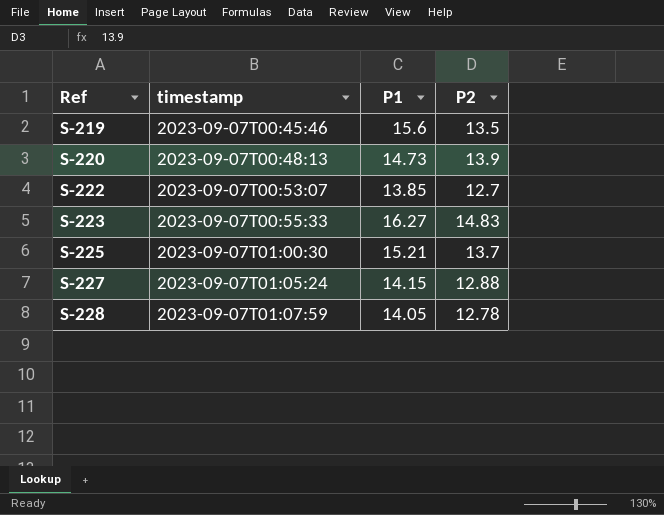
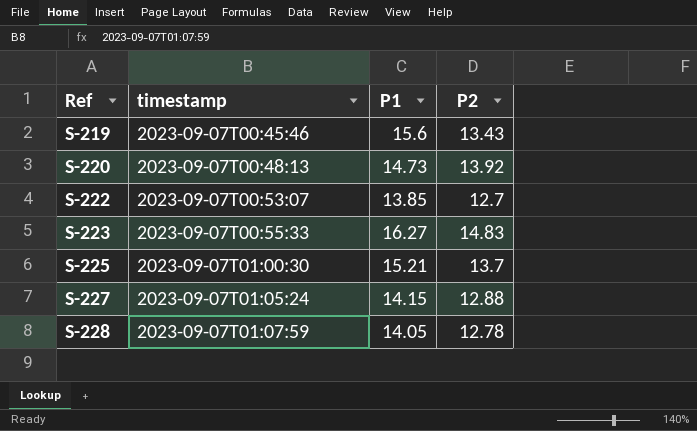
S-219 | P2: 13.5 -> 13.43
S-220 | P2: 13.9 -> 13.92

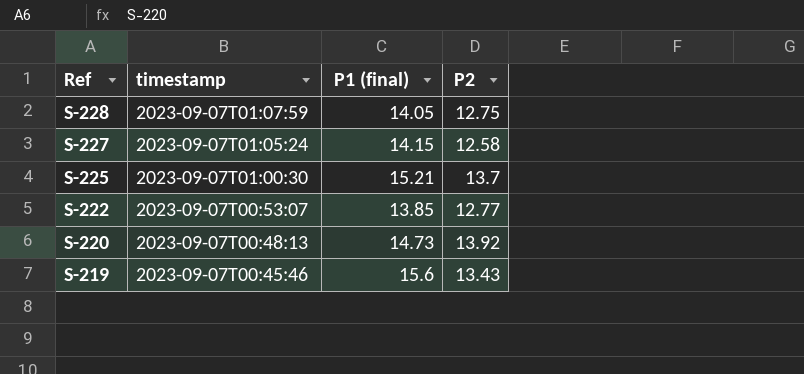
row order: Ref ascending -> Ref descending
column name: P1 -> P1 (final)
row S-223: 2023-09-07T00:55:33 | 16.27 | 14.83 -> none
S-228 | P2: 12.78 -> 12.75
S-227 | P2: 12.88 -> 12.58
S-222 | P2: 12.7 -> 12.77

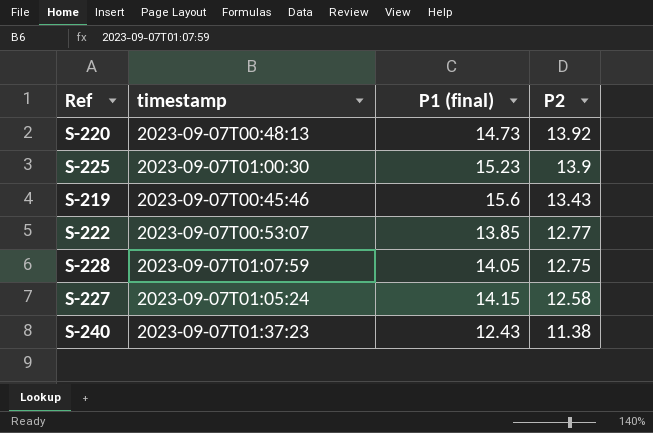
row order: Ref descending -> P2 descending
S-225 | P1 (final): 15.21 -> 15.23
S-225 | P2: 13.7 -> 13.9
row S-240: none -> 2023-09-07T01:37:23 | 12.43 | 11.38

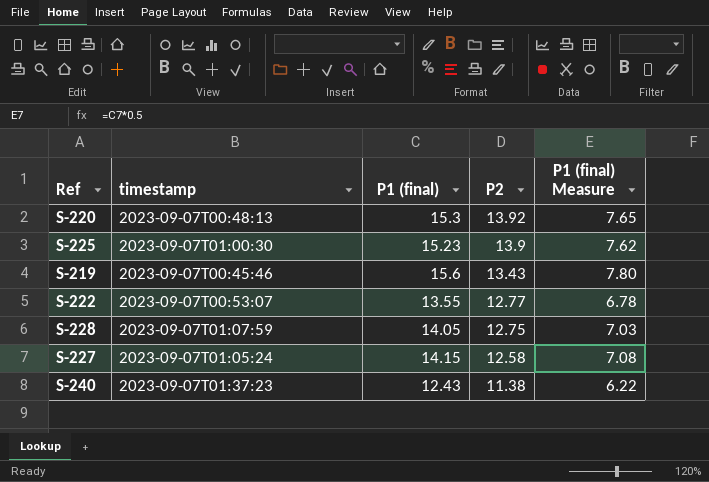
column P1 (final) Measure | formula: none -> [P1 (final)] * 0.5
S-220 | P1 (final): 14.73 -> 15.3
S-222 | P1 (final): 13.85 -> 13.55

